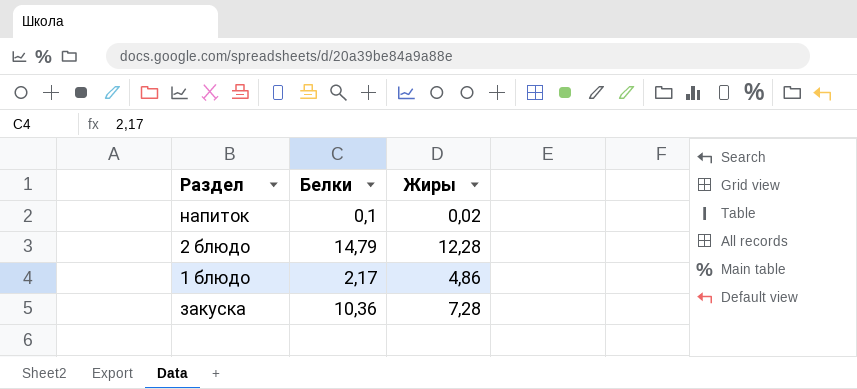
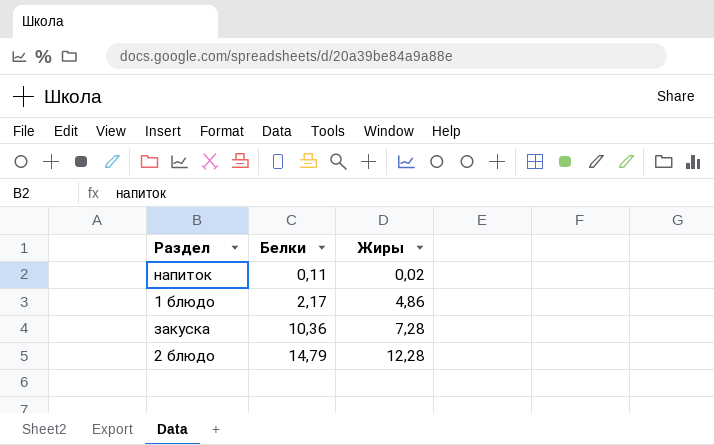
row order: none -> Белки ascending
напиток | Белки: 0,1 -> 0,11

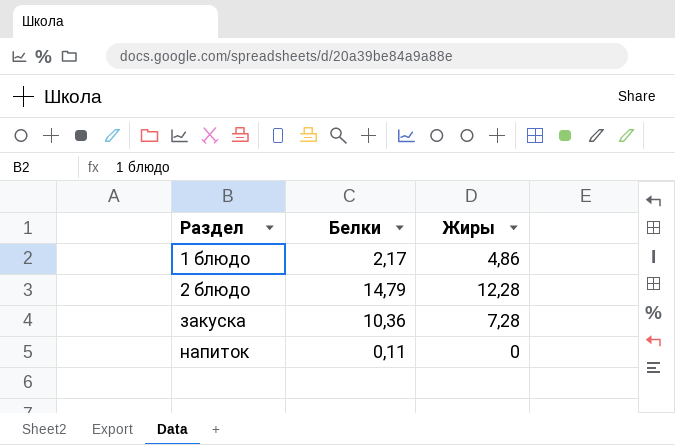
row order: Белки ascending -> Раздел ascending
напиток | Жиры: 0,02 -> 0

